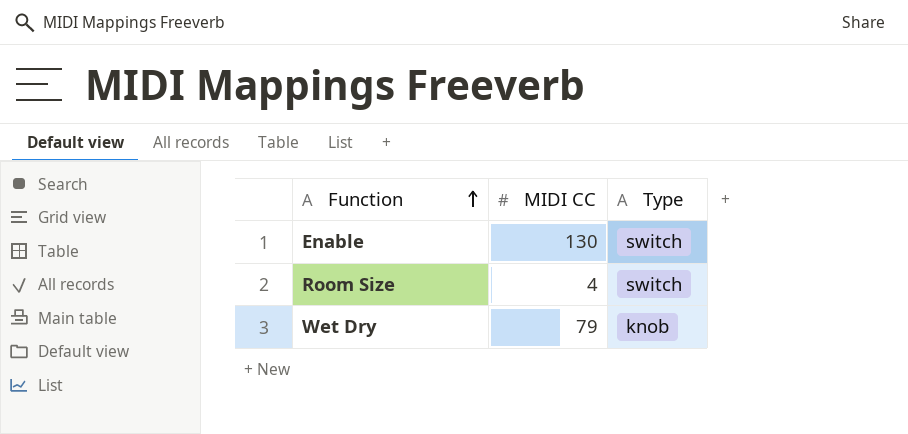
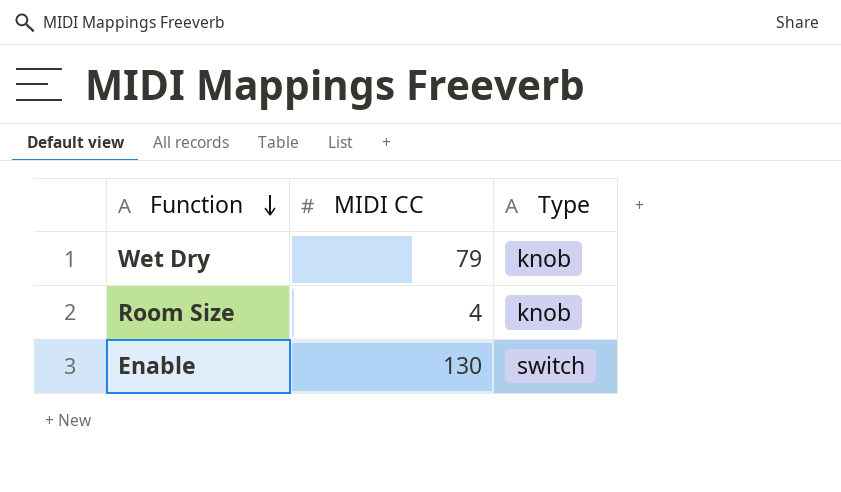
row order: Function ascending -> Function descending
Room Size | Type: switch -> knob

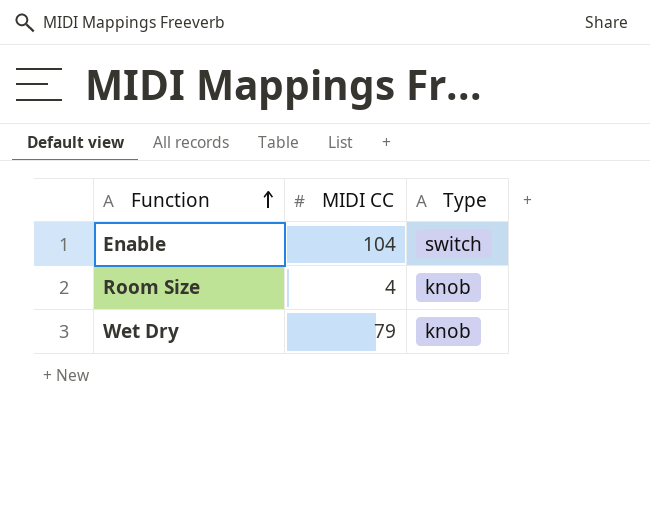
row order: Function descending -> Function ascending
Enable | MIDI CC: 130 -> 104

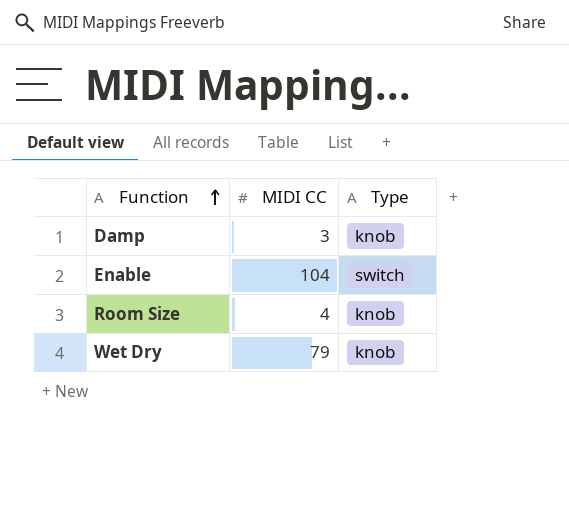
row Damp: none -> 3 | knob

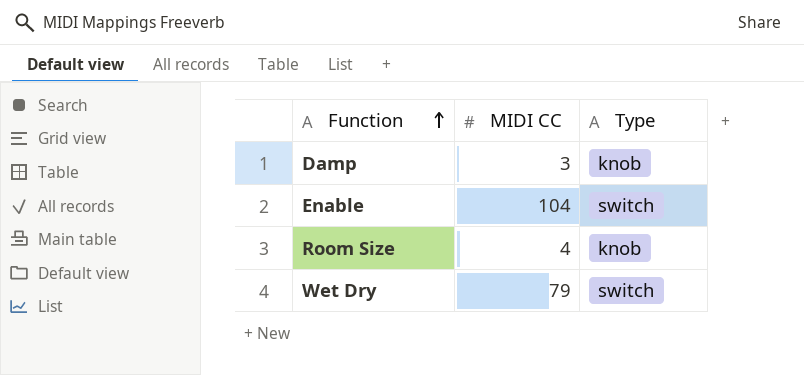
Wet Dry | Type: knob -> switch

